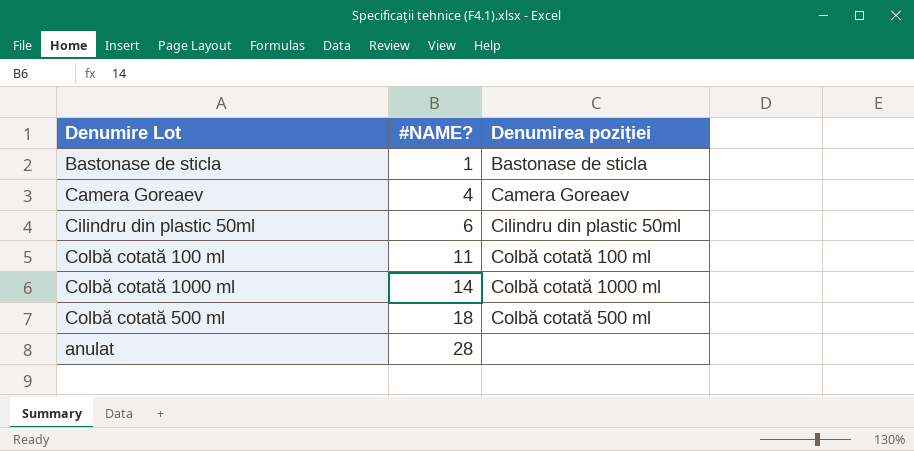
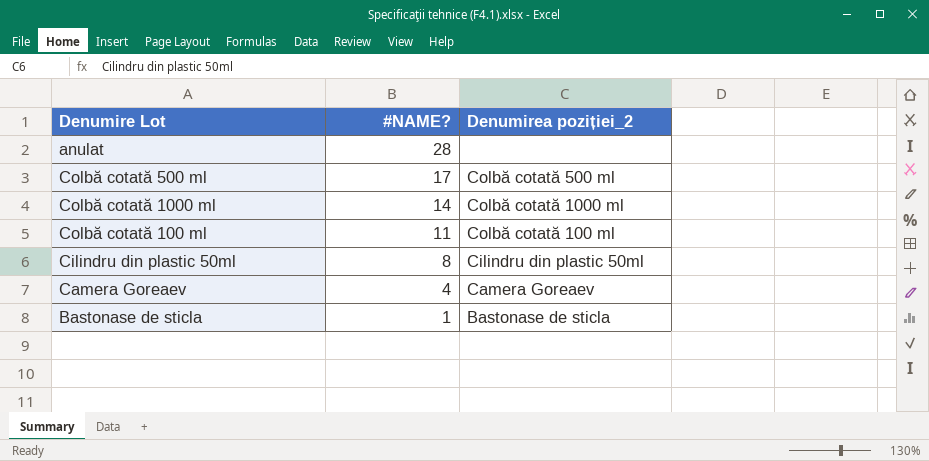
row order: #NAME? ascending -> #NAME? descending
column name: Denumirea poziției -> Denumirea poziției_2
Colbă cotată 500 ml | #NAME?: 18 -> 17
Cilindru din plastic 50ml | #NAME?: 6 -> 8

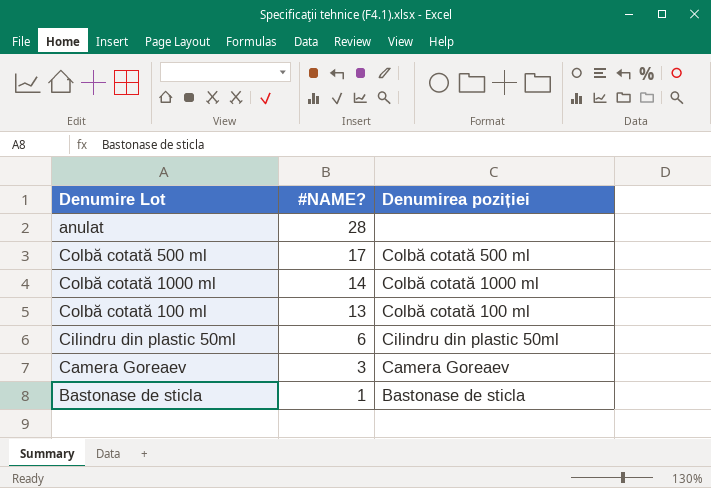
column name: Denumirea poziției_2 -> Denumirea poziției
Colbă cotată 100 ml | #NAME?: 11 -> 13
Cilindru din plastic 50ml | #NAME?: 8 -> 6
Camera Goreaev | #NAME?: 4 -> 3

